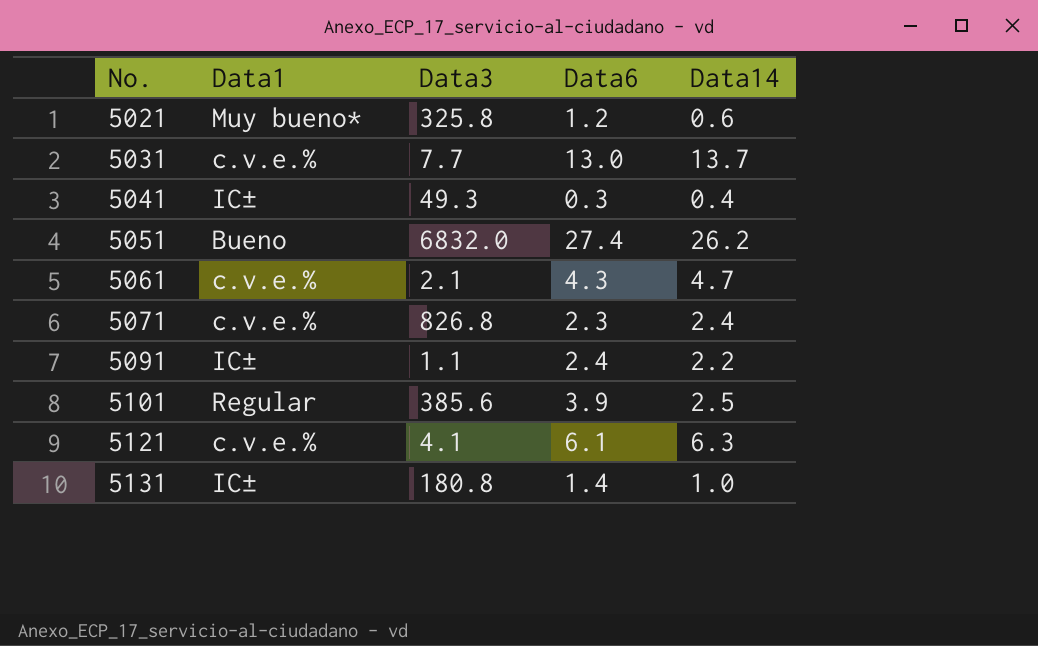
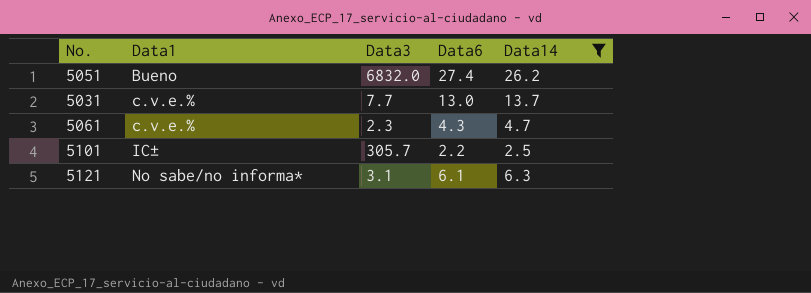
filter: none -> Data14 >= 2.5
row order: No. ascending -> Data1 ascending
5061 | Data3: 2.1 -> 2.3
5101 | Data1: Regular -> IC±
5101 | Data3: 385.6 -> 305.7
5101 | Data6: 3.9 -> 2.2
5121 | Data1: c.v.e.% -> No sabe/no informa*
5121 | Data3: 4.1 -> 3.1

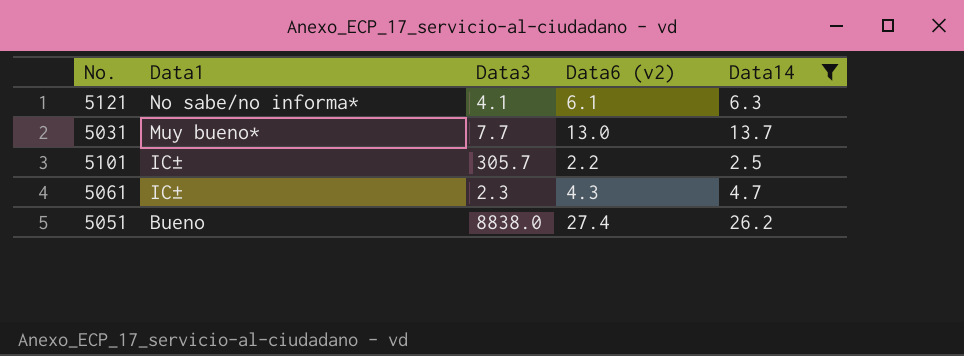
row order: Data1 ascending -> Data1 descending
column name: Data6 -> Data6 (v2)
5121 | Data3: 3.1 -> 4.1
5031 | Data1: c.v.e.% -> Muy bueno*
5061 | Data1: c.v.e.% -> IC±
5051 | Data3: 6832.0 -> 8838.0

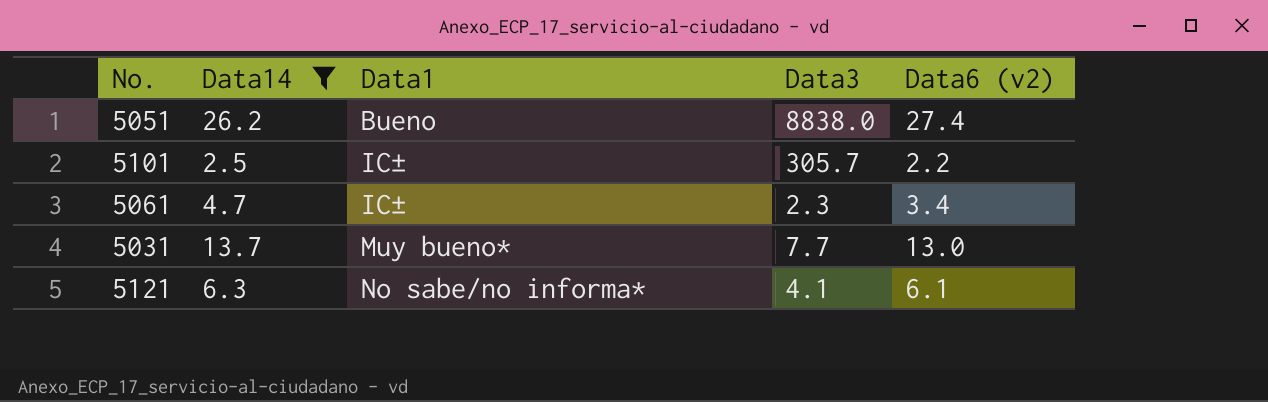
row order: Data1 descending -> Data1 ascending
column Data14 | position: 5 -> 2
5061 | Data6 (v2): 4.3 -> 3.4

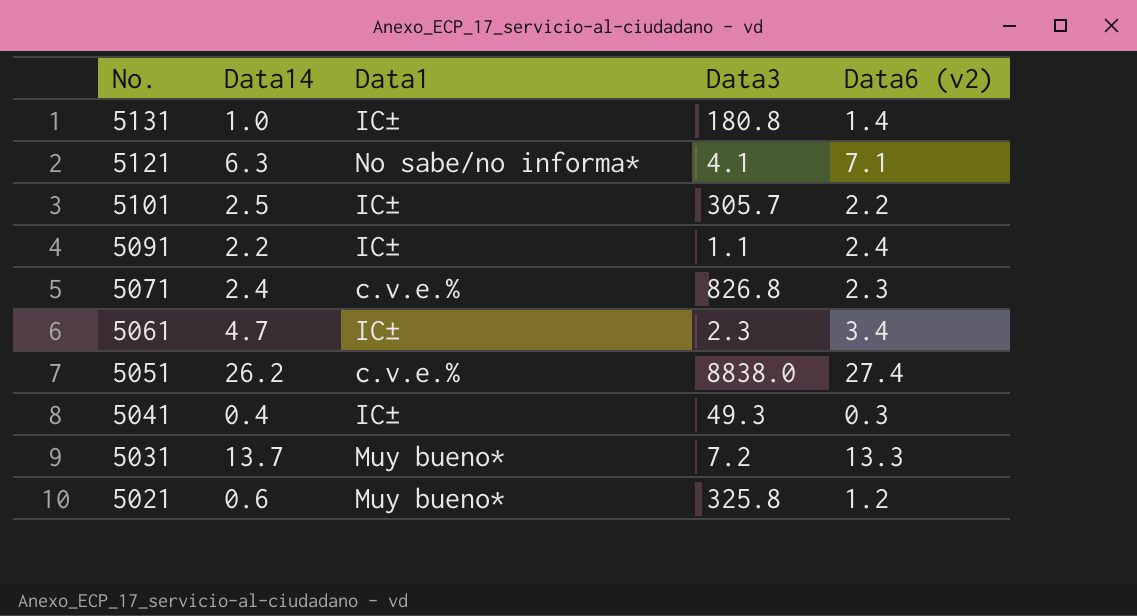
filter: Data14 >= 2.5 -> none
row order: Data1 ascending -> No. descending
5121 | Data6 (v2): 6.1 -> 7.1
5051 | Data1: Bueno -> c.v.e.%
5031 | Data3: 7.7 -> 7.2
5031 | Data6 (v2): 13.0 -> 13.3

